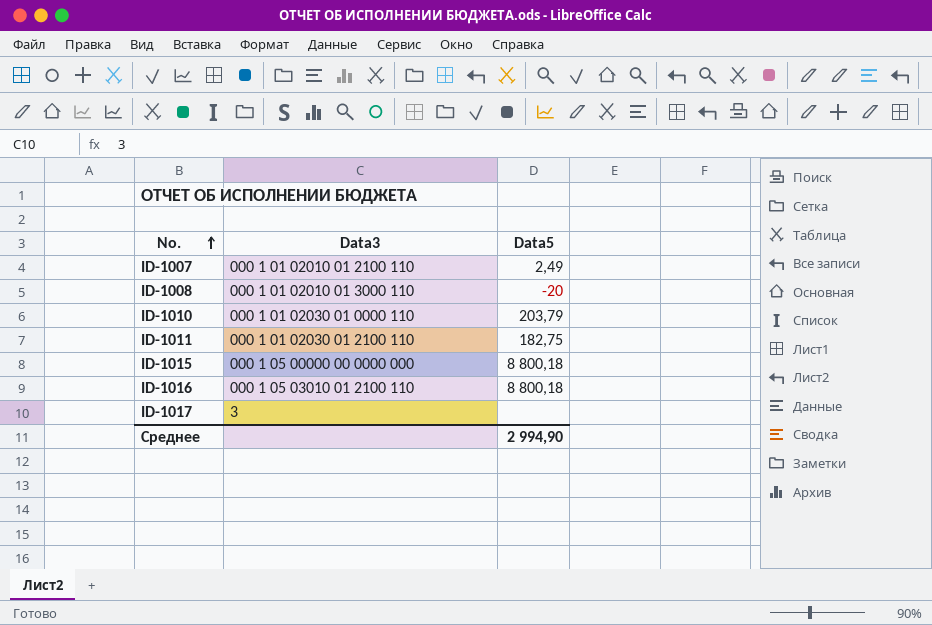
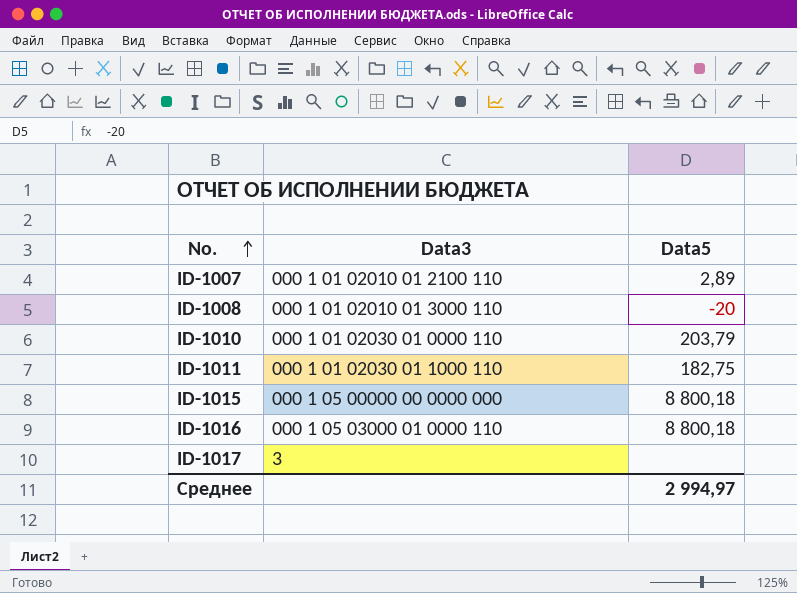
ID-1007 | Data5: 2,49 -> 2,89
ID-1011 | Data3: 000 1 01 02030 01 2100 110 -> 000 1 01 02030 01 1000 110
ID-1016 | Data3: 000 1 05 03010 01 2100 110 -> 000 1 05 03000 01 0000 110
Среднее | Data5: 2 994,90 -> 2 994,97

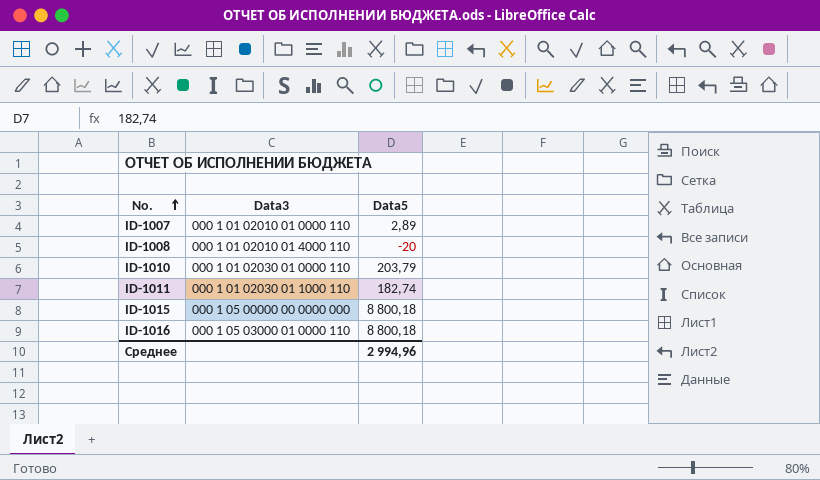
row ID-1017: 3 | none -> none
ID-1007 | Data3: 000 1 01 02010 01 2100 110 -> 000 1 01 02010 01 0000 110
ID-1008 | Data3: 000 1 01 02010 01 3000 110 -> 000 1 01 02010 01 4000 110
ID-1011 | Data5: 182,75 -> 182,74
Среднее | Data5: 2 994,97 -> 2 994,96

